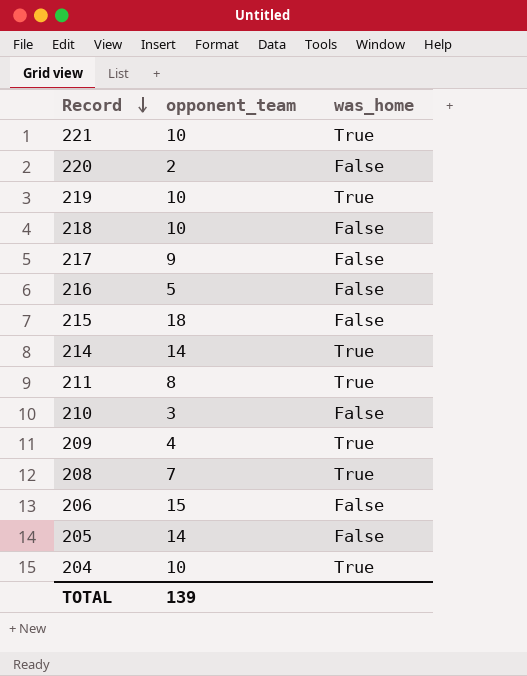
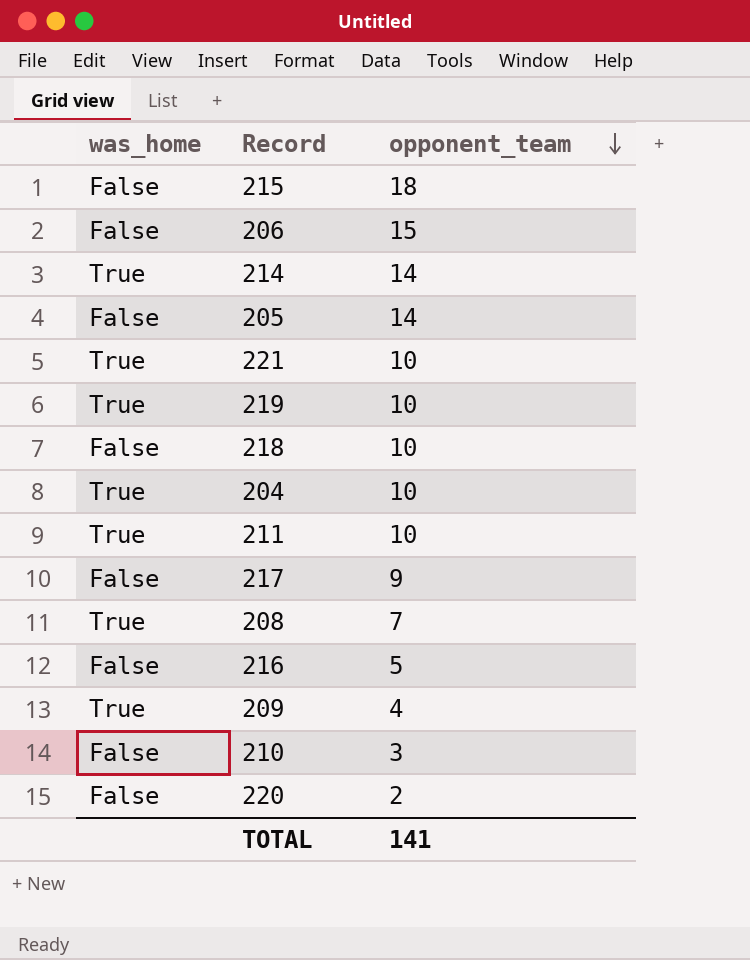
row order: Record descending -> opponent_team descending
column was_home | position: 3 -> 1
211 | opponent_team: 8 -> 10
TOTAL | opponent_team: 139 -> 141

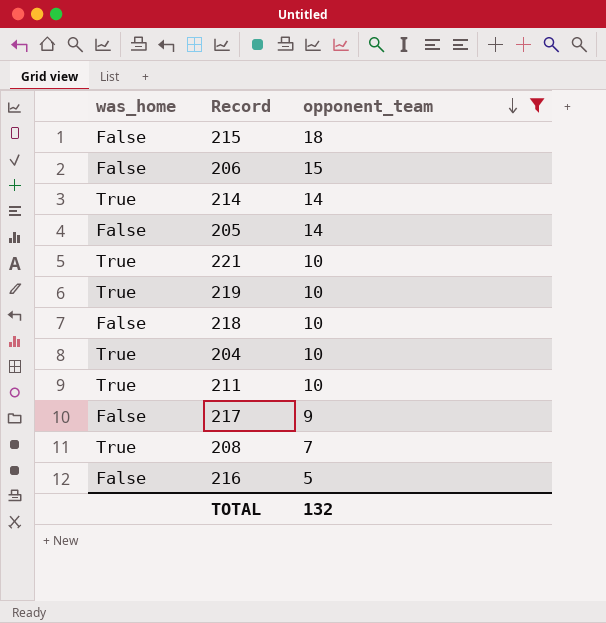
filter: none -> opponent_team >= 5
TOTAL | opponent_team: 141 -> 132

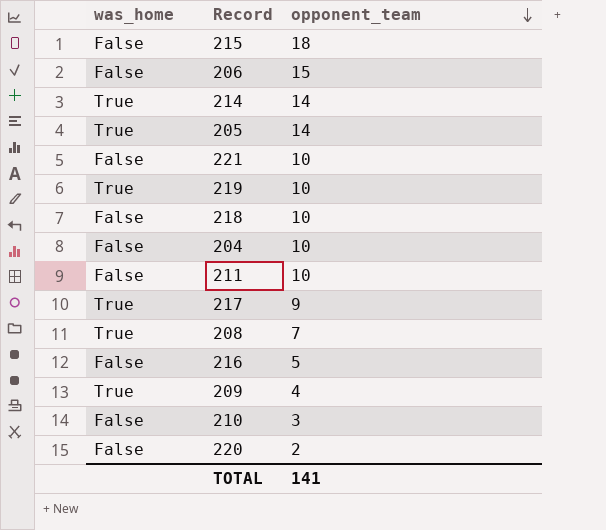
filter: opponent_team >= 5 -> none
205 | was_home: False -> True
221 | was_home: True -> False
204 | was_home: True -> False
211 | was_home: True -> False
217 | was_home: False -> True
TOTAL | opponent_team: 132 -> 141

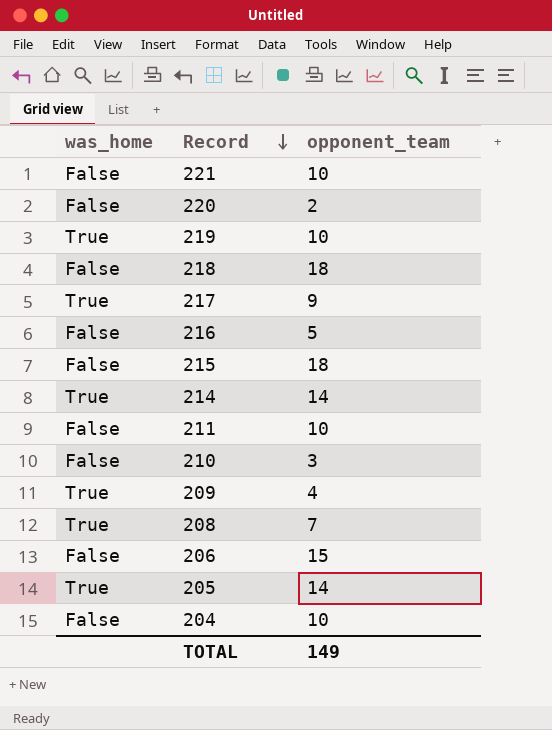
row order: opponent_team descending -> Record descending
218 | opponent_team: 10 -> 18
TOTAL | opponent_team: 141 -> 149

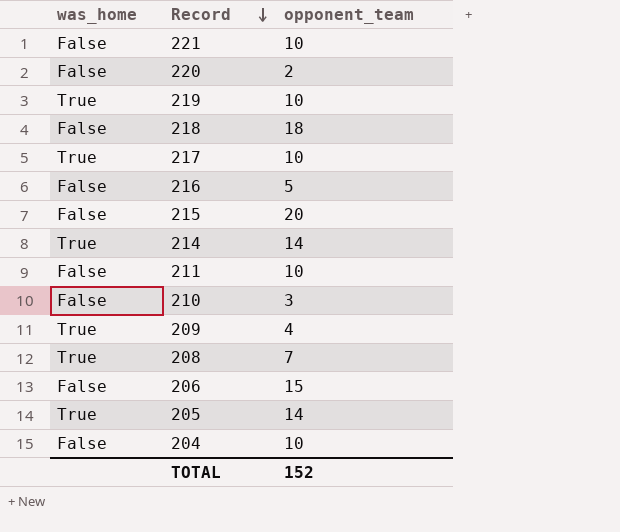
217 | opponent_team: 9 -> 10
215 | opponent_team: 18 -> 20
TOTAL | opponent_team: 149 -> 152

